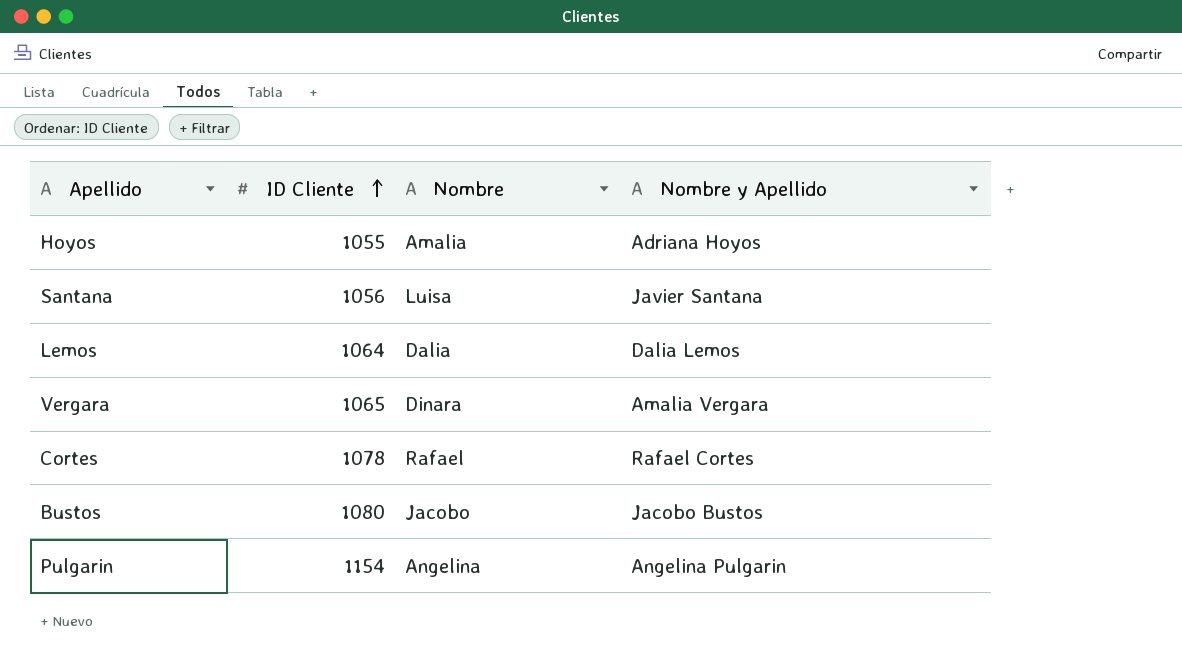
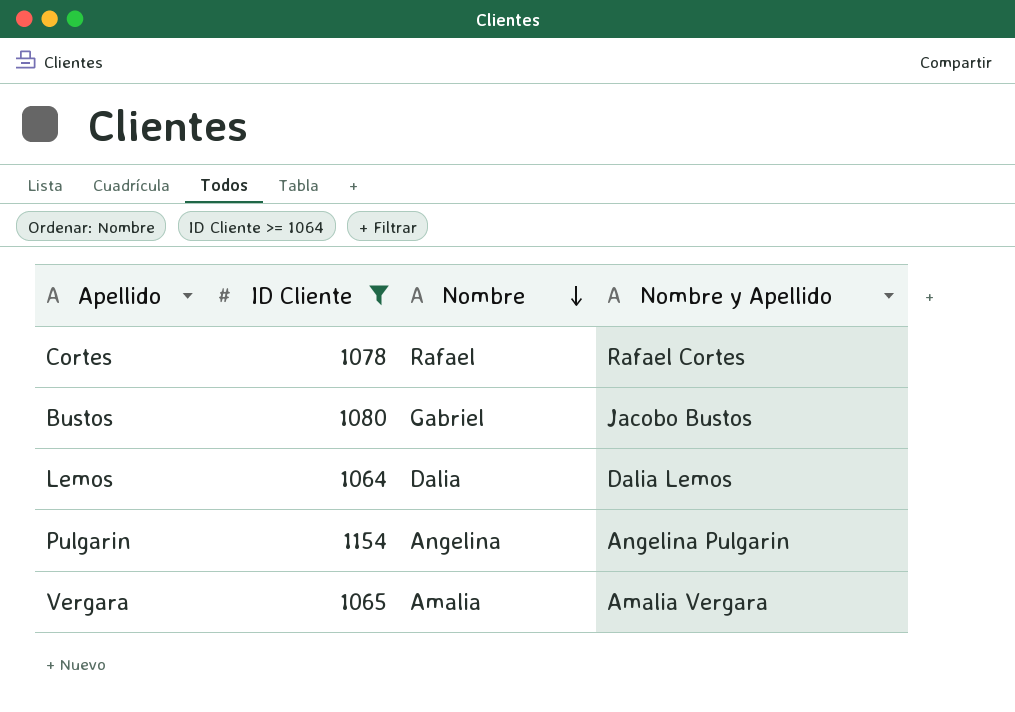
filter: none -> ID Cliente >= 1064
row order: ID Cliente ascending -> Nombre descending
Bustos | Nombre: Jacobo -> Gabriel
Vergara | Nombre: Dinara -> Amalia

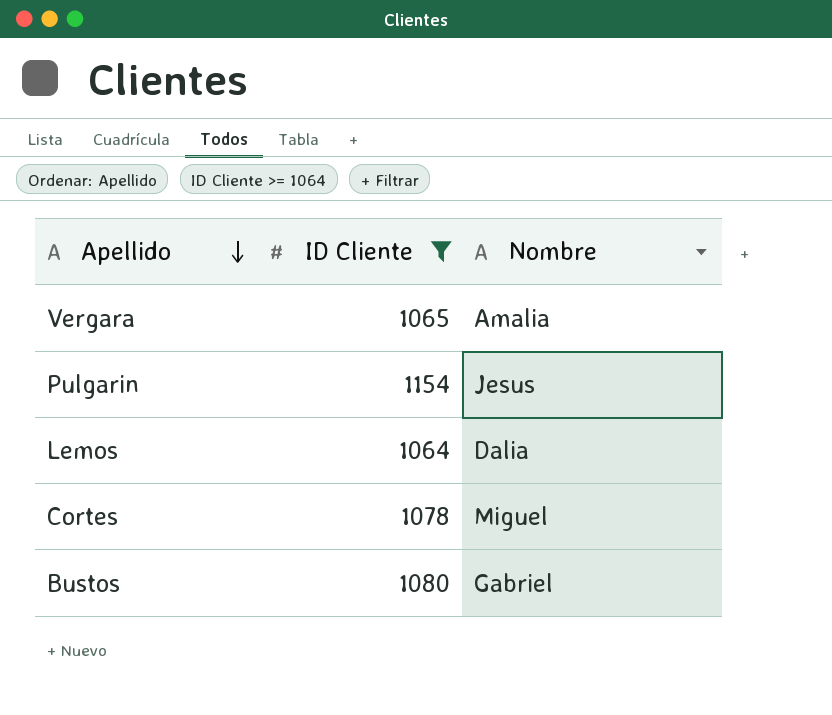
row order: Nombre descending -> Apellido descending
column Nombre y Apellido | position: 4 -> none
Pulgarin | Nombre: Angelina -> Jesus
Cortes | Nombre: Rafael -> Miguel

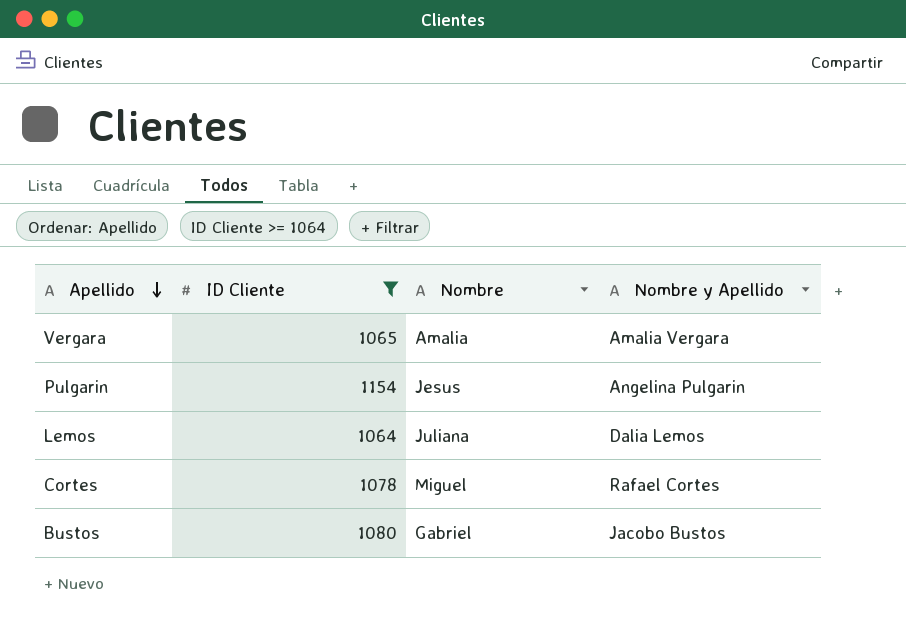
column Nombre y Apellido | position: none -> 4
Lemos | Nombre: Dalia -> Juliana

